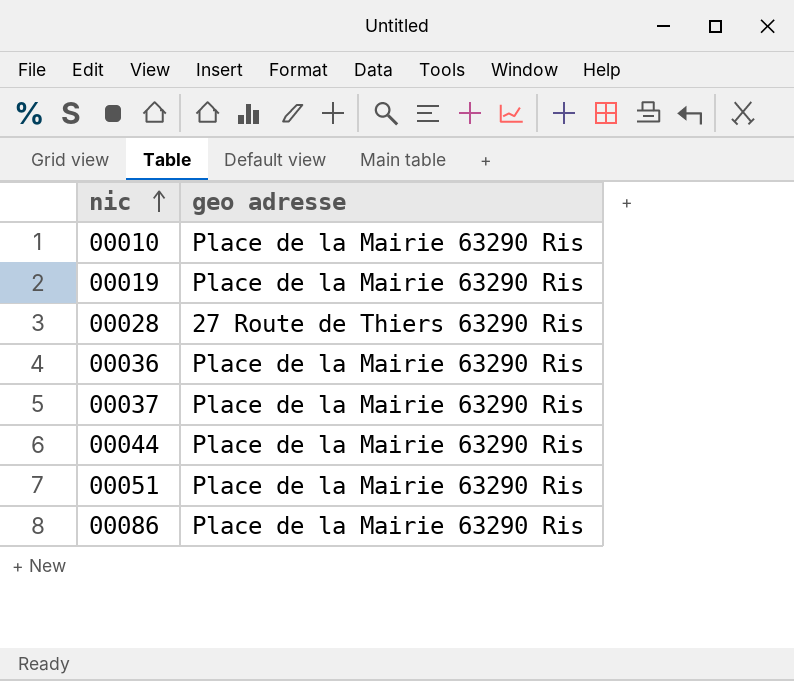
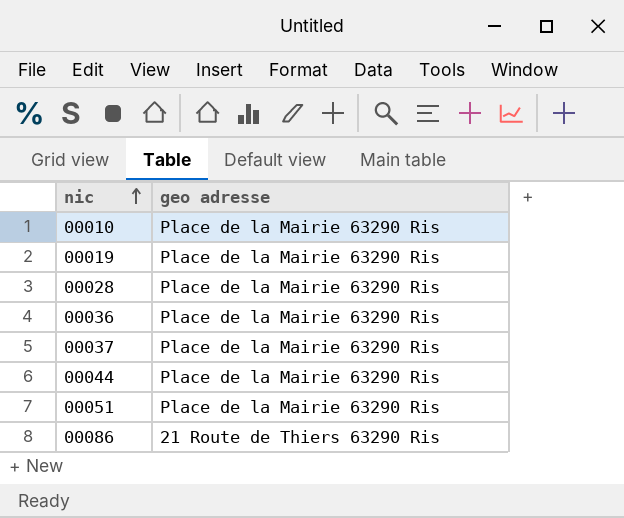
00028 | geo adresse: 27 Route de Thiers 63290 Ris -> Place de la Mairie 63290 Ris
00086 | geo adresse: Place de la Mairie 63290 Ris -> 21 Route de Thiers 63290 Ris

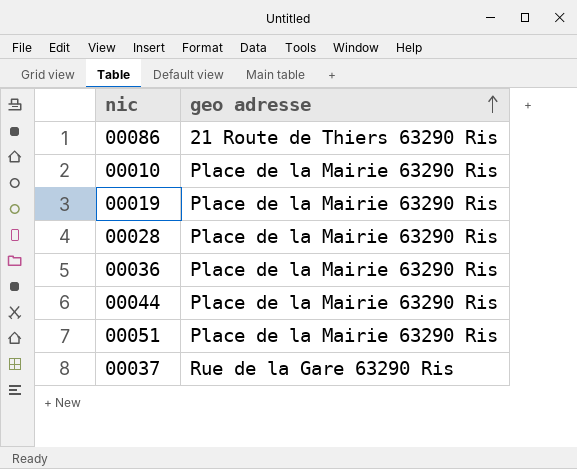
row order: nic ascending -> geo adresse ascending
00037 | geo adresse: Place de la Mairie 63290 Ris -> Rue de la Gare 63290 Ris

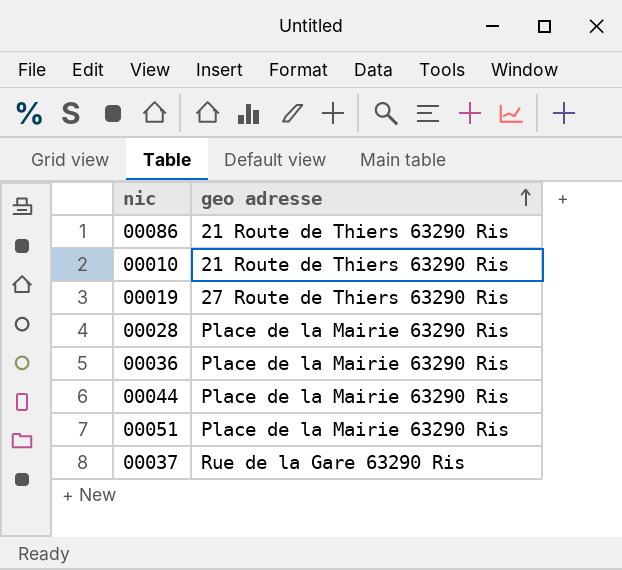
00010 | geo adresse: Place de la Mairie 63290 Ris -> 21 Route de Thiers 63290 Ris
00019 | geo adresse: Place de la Mairie 63290 Ris -> 27 Route de Thiers 63290 Ris

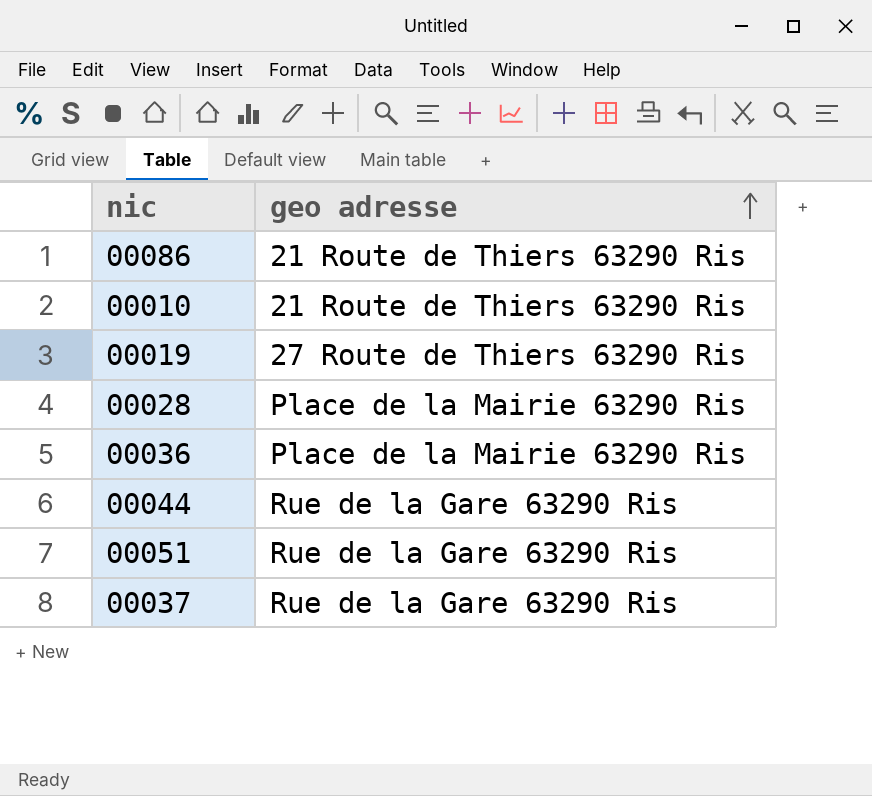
00044 | geo adresse: Place de la Mairie 63290 Ris -> Rue de la Gare 63290 Ris
00051 | geo adresse: Place de la Mairie 63290 Ris -> Rue de la Gare 63290 Ris

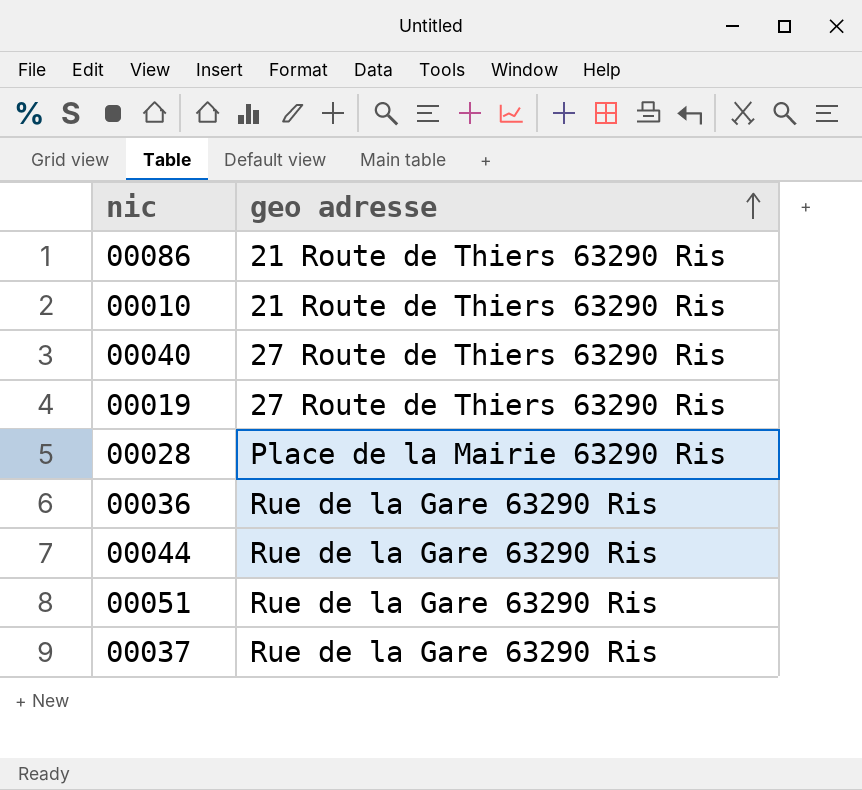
row 00040: none -> 27 Route de Thiers 63290 Ris
00036 | geo adresse: Place de la Mairie 63290 Ris -> Rue de la Gare 63290 Ris

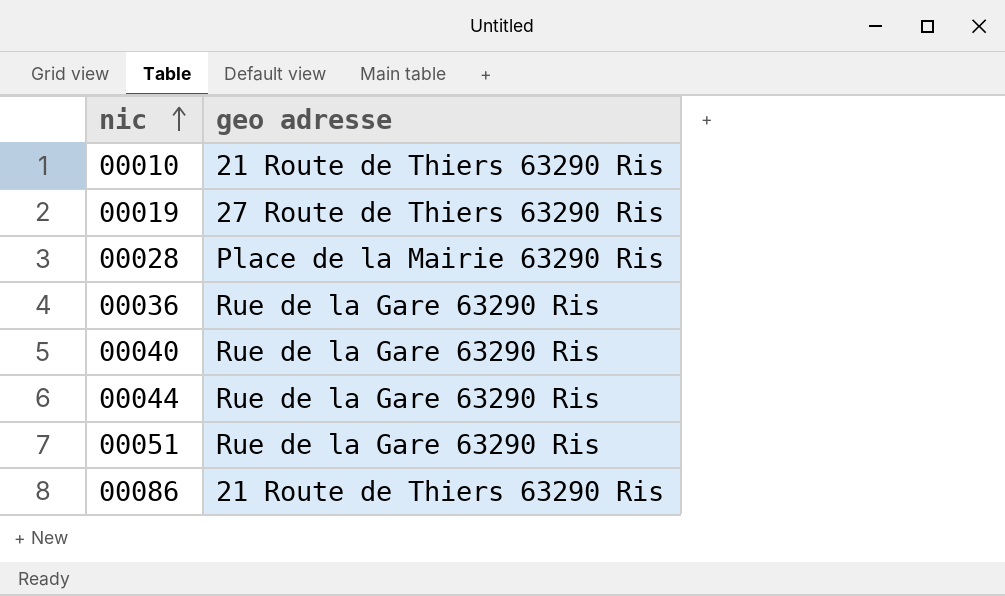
row order: geo adresse ascending -> nic ascending
row 00037: Rue de la Gare 63290 Ris -> none
00040 | geo adresse: 27 Route de Thiers 63290 Ris -> Rue de la Gare 63290 Ris

